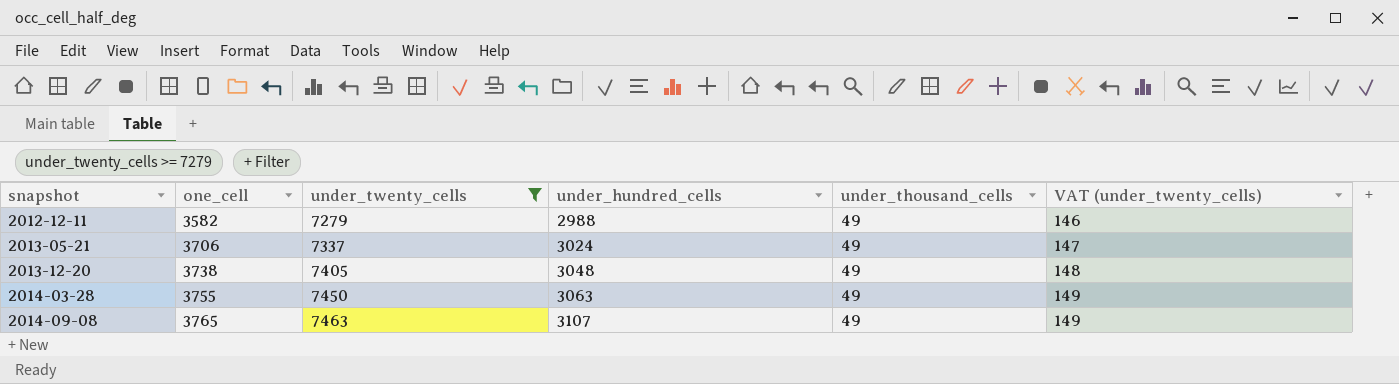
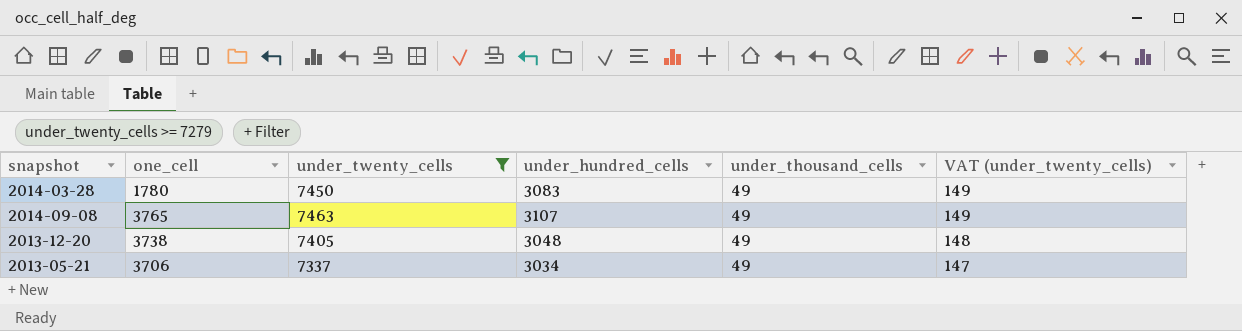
row order: snapshot ascending -> VAT (under_twenty_cells) descending
row 2012-12-11: 3582 | 7279 | 2988 | 49 | 146 -> none
2014-03-28 | one_cell: 3755 -> 1780
2014-03-28 | under_hundred_cells: 3063 -> 3083
2013-05-21 | under_hundred_cells: 3024 -> 3034

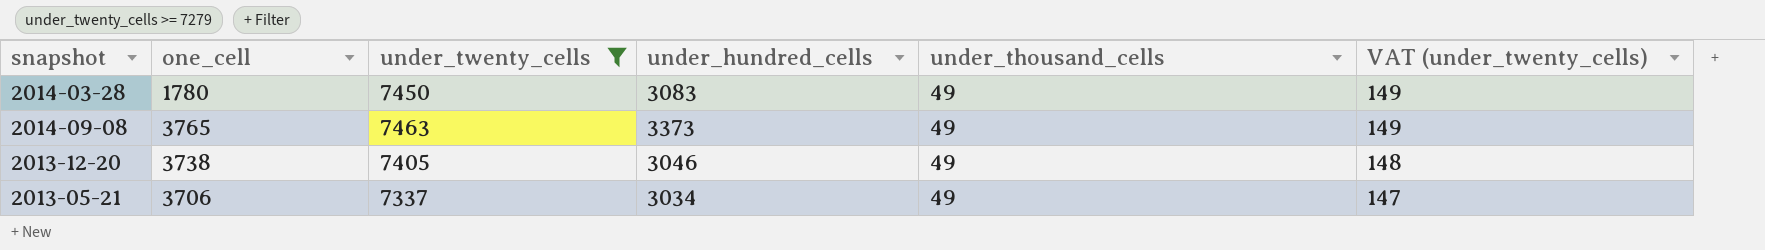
2014-09-08 | under_hundred_cells: 3107 -> 3373
2013-12-20 | under_hundred_cells: 3048 -> 3046

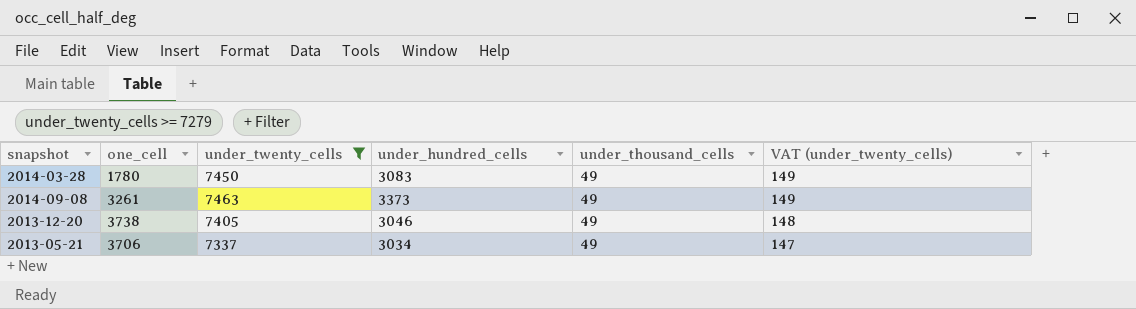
2014-09-08 | one_cell: 3765 -> 3261

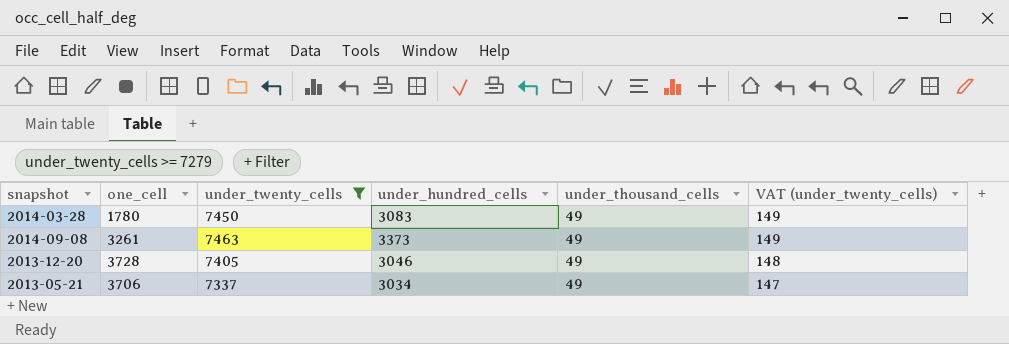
2013-12-20 | one_cell: 3738 -> 3728

